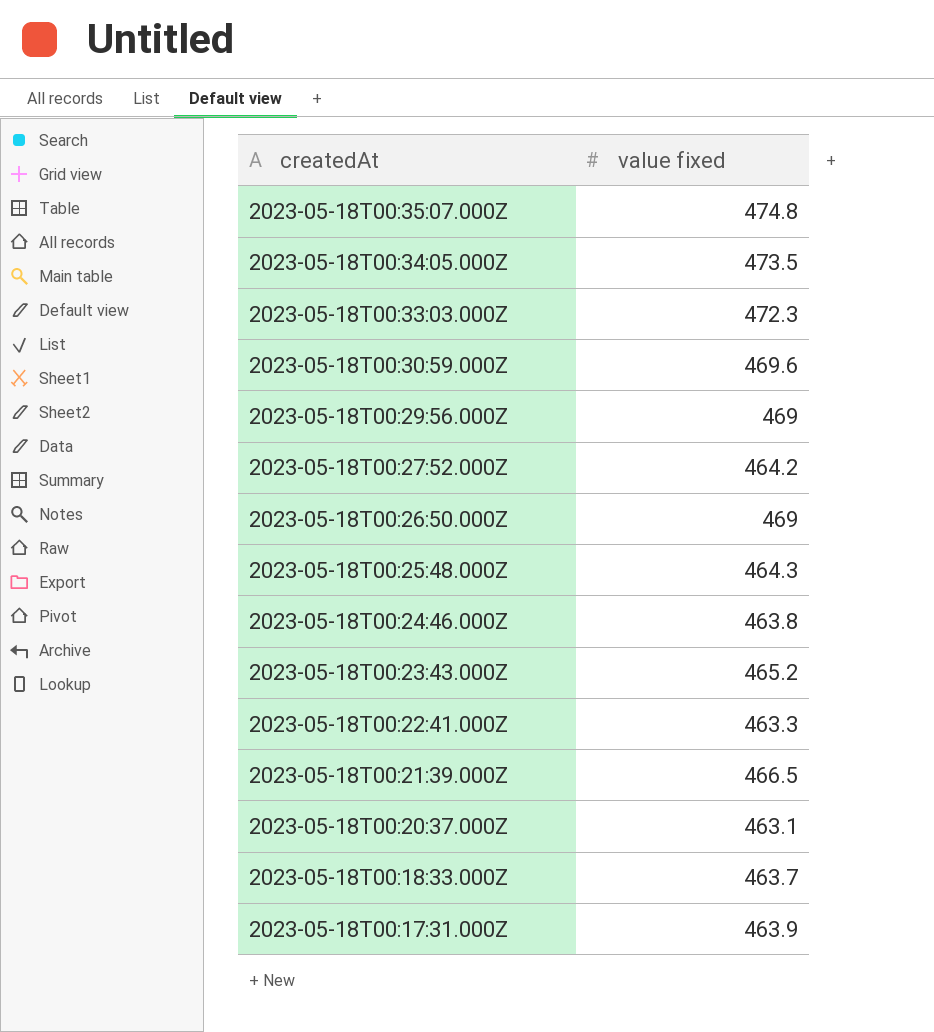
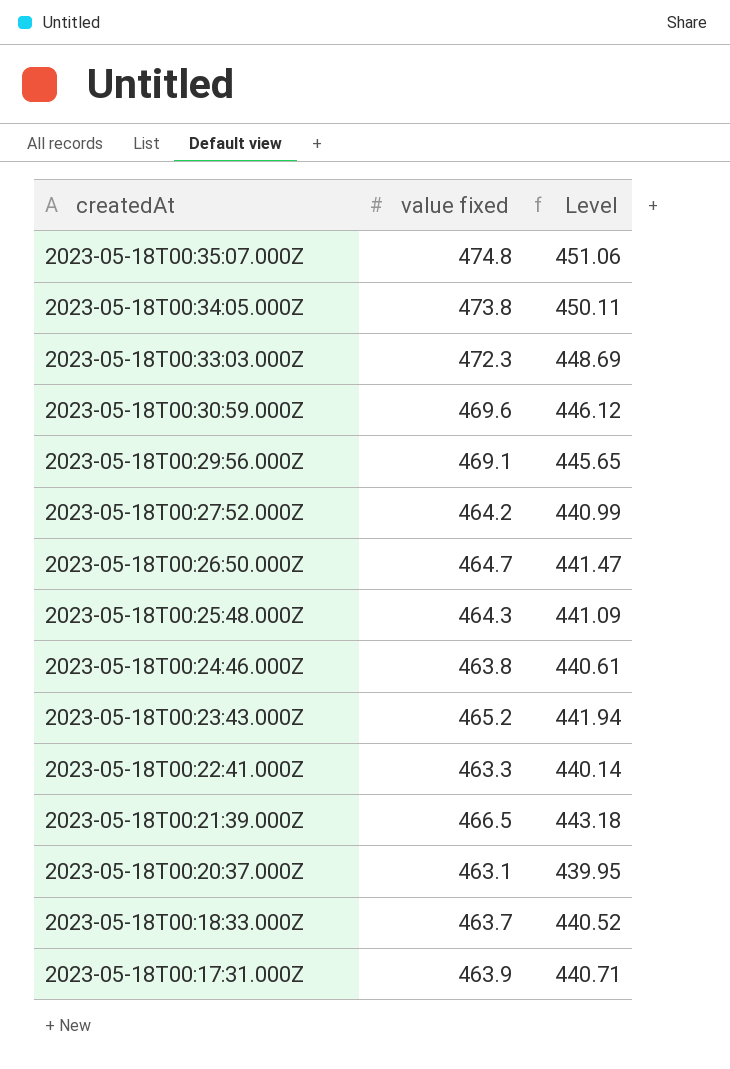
column Level | formula: none -> [value fixed] * 0.95
2023-05-18T00:34:05.000Z | value fixed: 473.5 -> 473.8
2023-05-18T00:29:56.000Z | value fixed: 469 -> 469.1
2023-05-18T00:26:50.000Z | value fixed: 469 -> 464.7

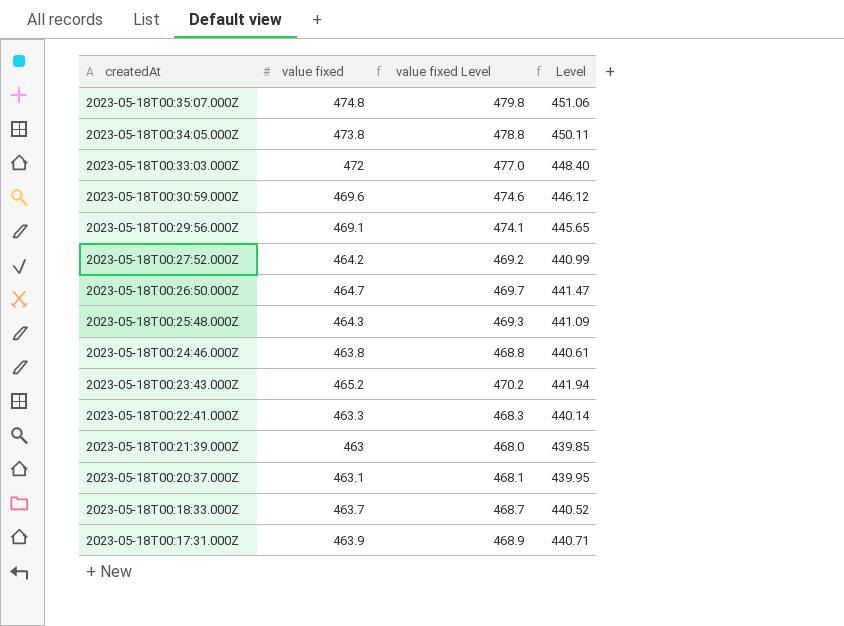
column value fixed Level | formula: none -> [value fixed] + 5
2023-05-18T00:33:03.000Z | value fixed: 472.3 -> 472
2023-05-18T00:33:03.000Z | Level: 448.69 -> 448.40
2023-05-18T00:21:39.000Z | value fixed: 466.5 -> 463
2023-05-18T00:21:39.000Z | Level: 443.18 -> 439.85

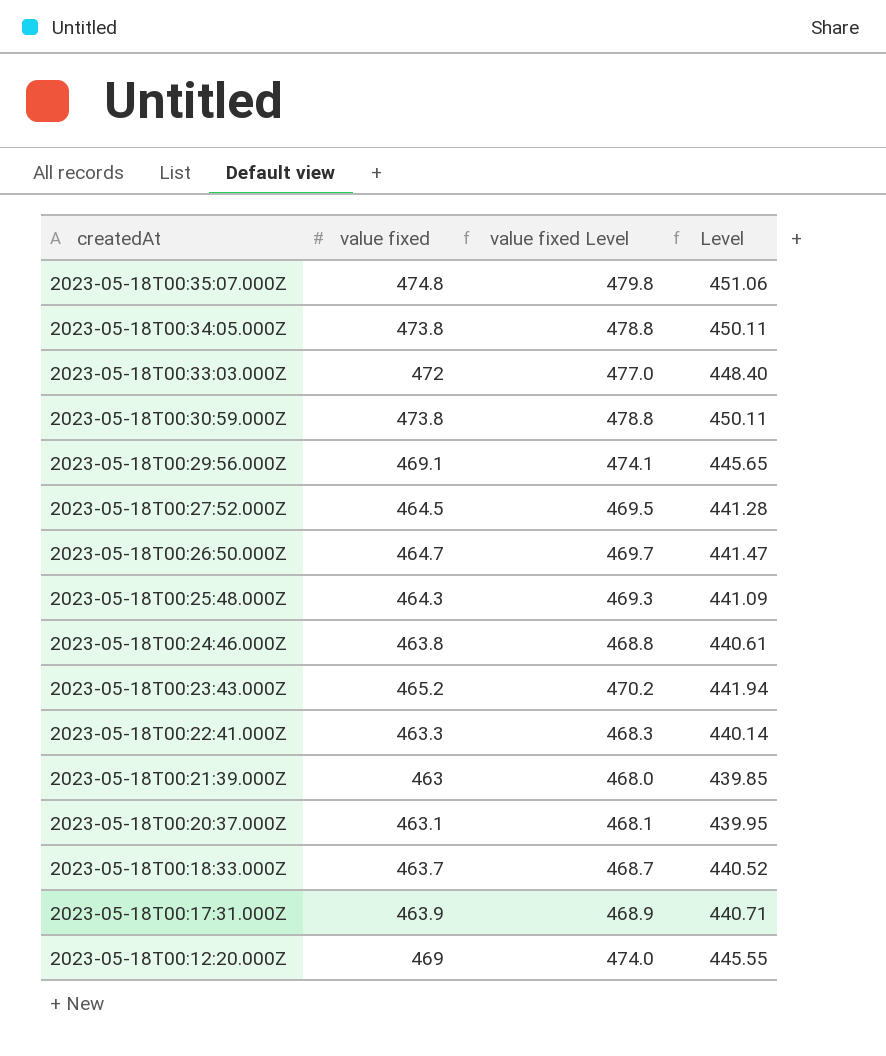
2023-05-18T00:30:59.000Z | value fixed: 469.6 -> 473.8
2023-05-18T00:30:59.000Z | value fixed Level: 474.6 -> 478.8
2023-05-18T00:30:59.000Z | Level: 446.12 -> 450.11
2023-05-18T00:27:52.000Z | value fixed: 464.2 -> 464.5
2023-05-18T00:27:52.000Z | value fixed Level: 469.2 -> 469.5
2023-05-18T00:27:52.000Z | Level: 440.99 -> 441.28
row 2023-05-18T00:12:20.000Z: none -> 469 | 474.0 | 445.55

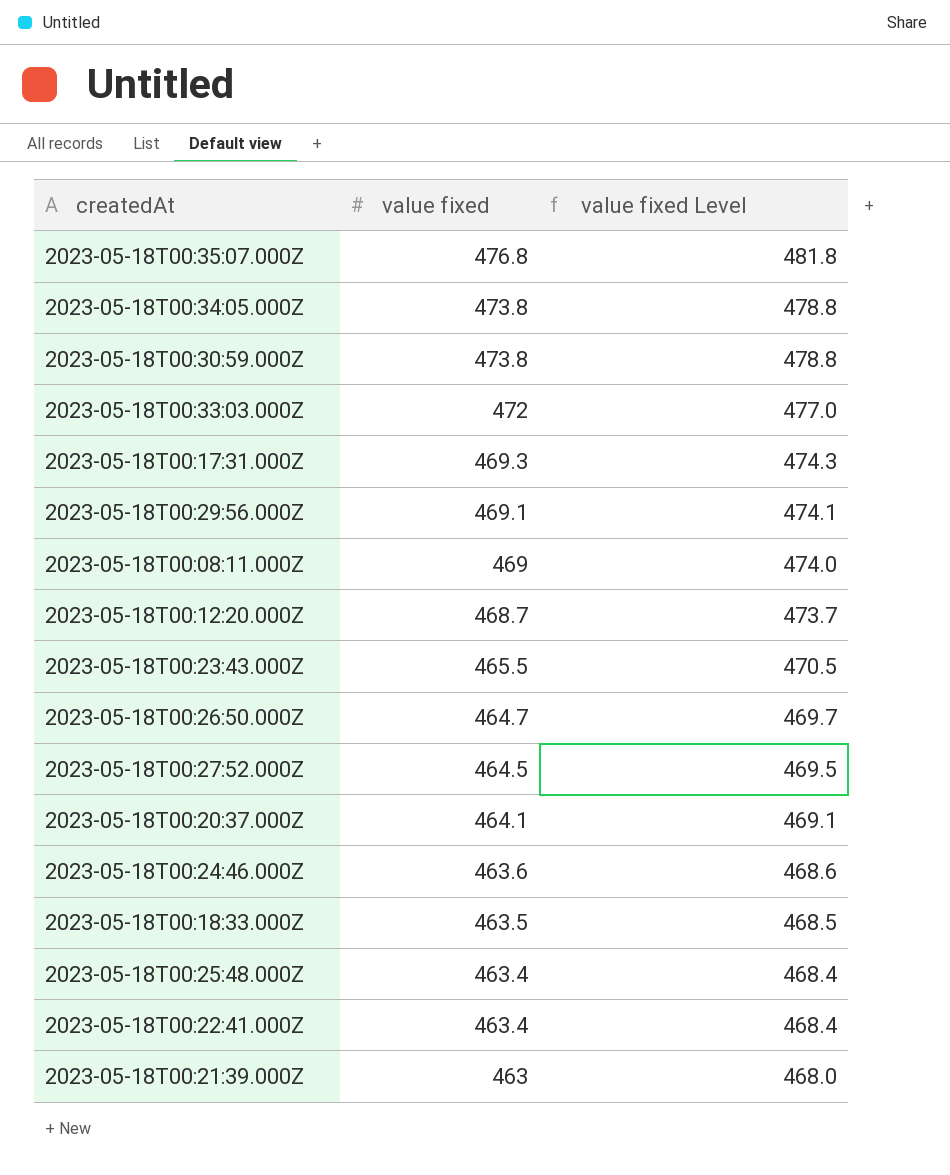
row order: createdAt descending -> value fixed descending
column Level | formula: [value fixed] * 0.95 -> none
2023-05-18T00:35:07.000Z | value fixed: 474.8 -> 476.8
2023-05-18T00:35:07.000Z | value fixed Level: 479.8 -> 481.8
2023-05-18T00:17:31.000Z | value fixed: 463.9 -> 469.3
2023-05-18T00:17:31.000Z | value fixed Level: 468.9 -> 474.3
row 2023-05-18T00:08:11.000Z: none -> 469 | 474.0
2023-05-18T00:12:20.000Z | value fixed: 469 -> 468.7
2023-05-18T00:12:20.000Z | value fixed Level: 474.0 -> 473.7
2023-05-18T00:23:43.000Z | value fixed: 465.2 -> 465.5
2023-05-18T00:23:43.000Z | value fixed Level: 470.2 -> 470.5
2023-05-18T00:20:37.000Z | value fixed: 463.1 -> 464.1
2023-05-18T00:20:37.000Z | value fixed Level: 468.1 -> 469.1
2023-05-18T00:24:46.000Z | value fixed: 463.8 -> 463.6
2023-05-18T00:24:46.000Z | value fixed Level: 468.8 -> 468.6
2023-05-18T00:18:33.000Z | value fixed: 463.7 -> 463.5
2023-05-18T00:18:33.000Z | value fixed Level: 468.7 -> 468.5
2023-05-18T00:25:48.000Z | value fixed: 464.3 -> 463.4
2023-05-18T00:25:48.000Z | value fixed Level: 469.3 -> 468.4
2023-05-18T00:22:41.000Z | value fixed: 463.3 -> 463.4
2023-05-18T00:22:41.000Z | value fixed Level: 468.3 -> 468.4

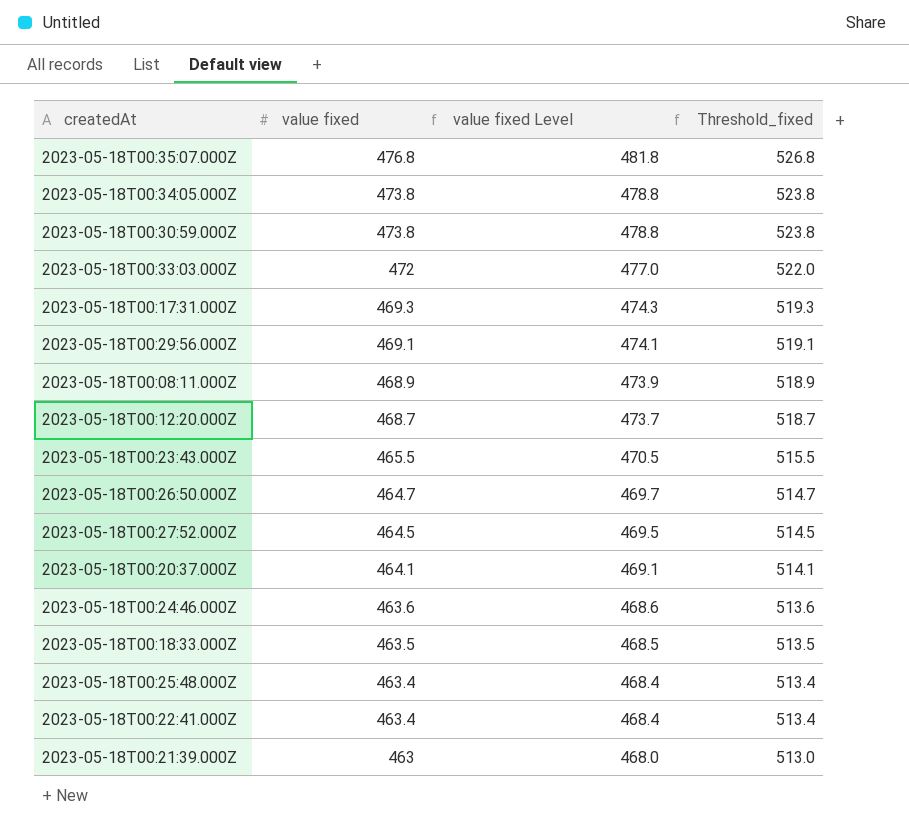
column Threshold_fixed | formula: none -> [value fixed] + 50
2023-05-18T00:08:11.000Z | value fixed: 469 -> 468.9
2023-05-18T00:08:11.000Z | value fixed Level: 474.0 -> 473.9

